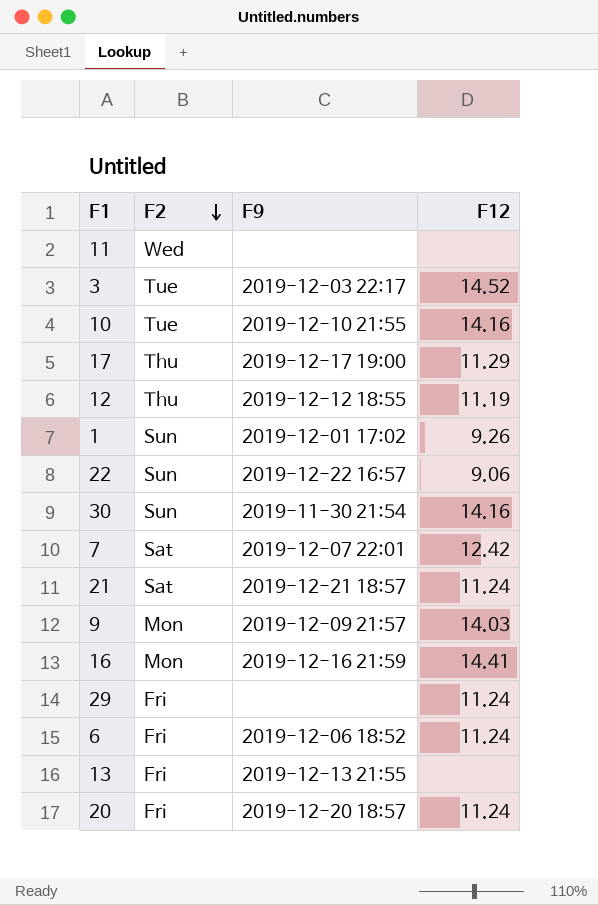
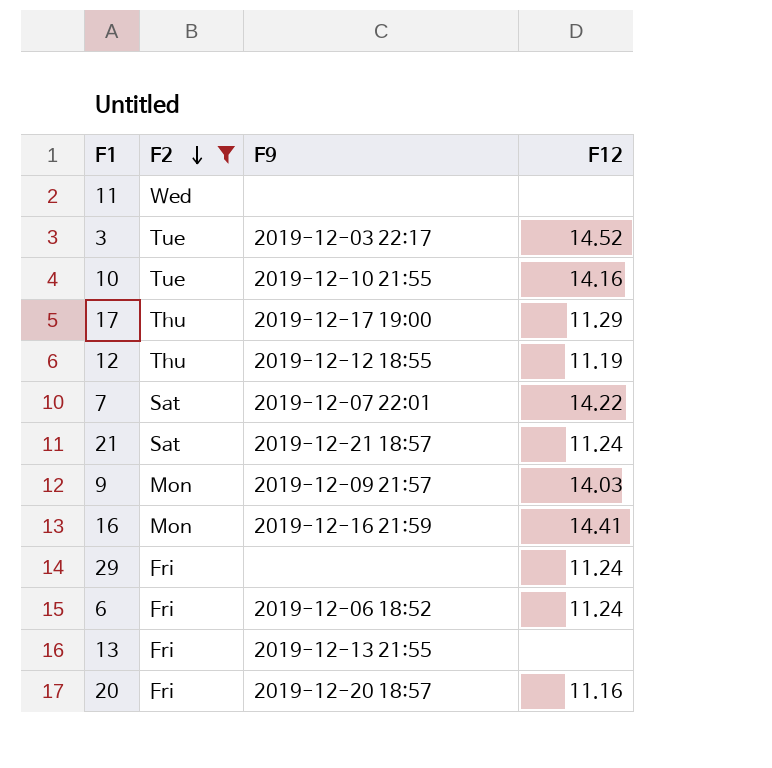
filter: none -> F2 != Sun
7 | F12: 12.42 -> 14.22
20 | F12: 11.24 -> 11.16

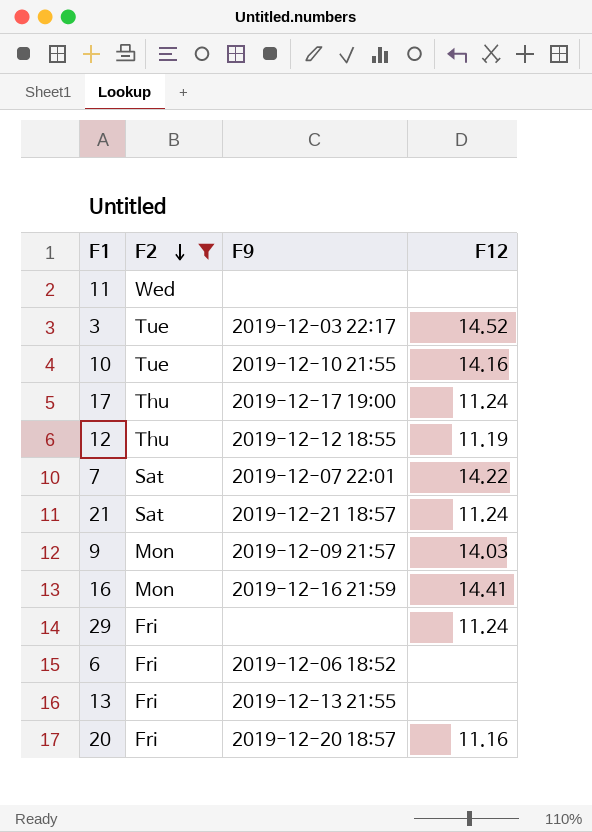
17 | F12: 11.29 -> 11.24
6 | F12: 11.24 -> none

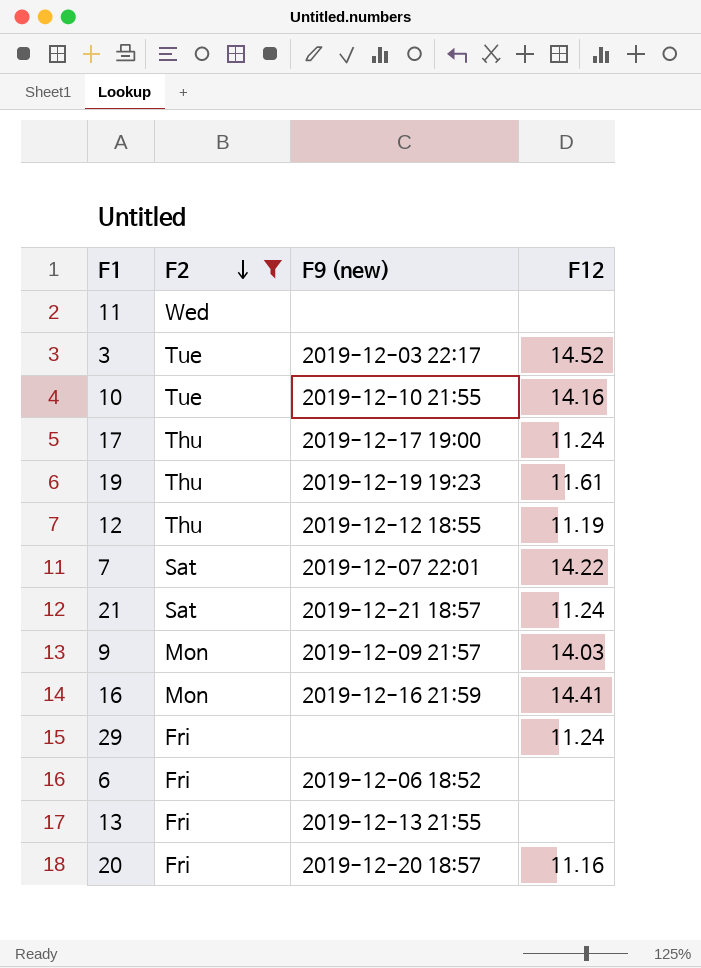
column name: F9 -> F9 (new)
row 19: none -> Thu | 2019-12-19 19:23 | 11.61

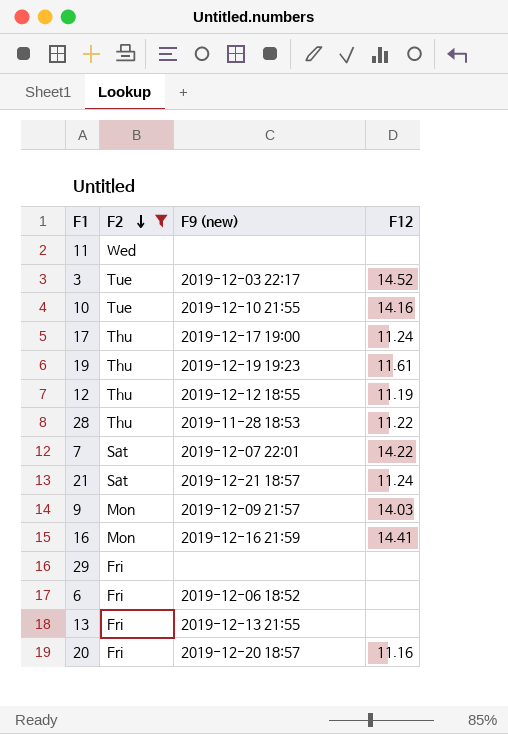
row 28: none -> Thu | 2019-11-28 18:53 | 11.22
29 | F12: 11.24 -> none

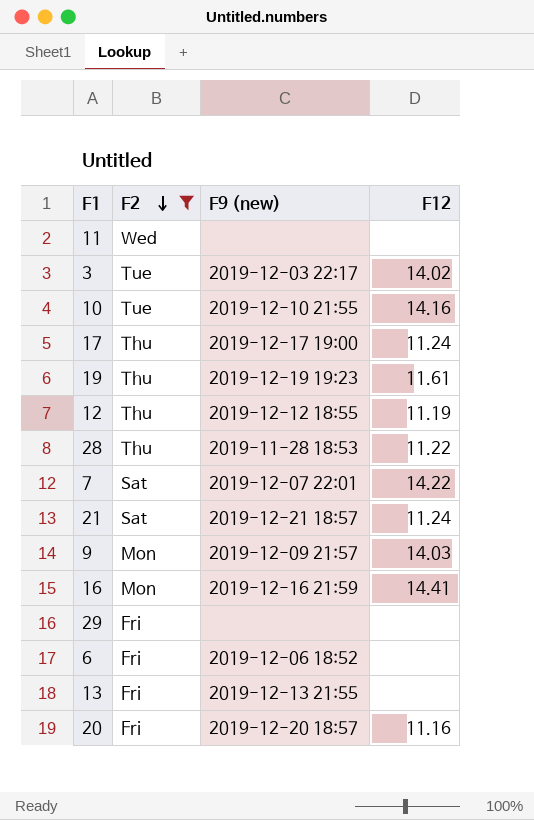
3 | F12: 14.52 -> 14.02

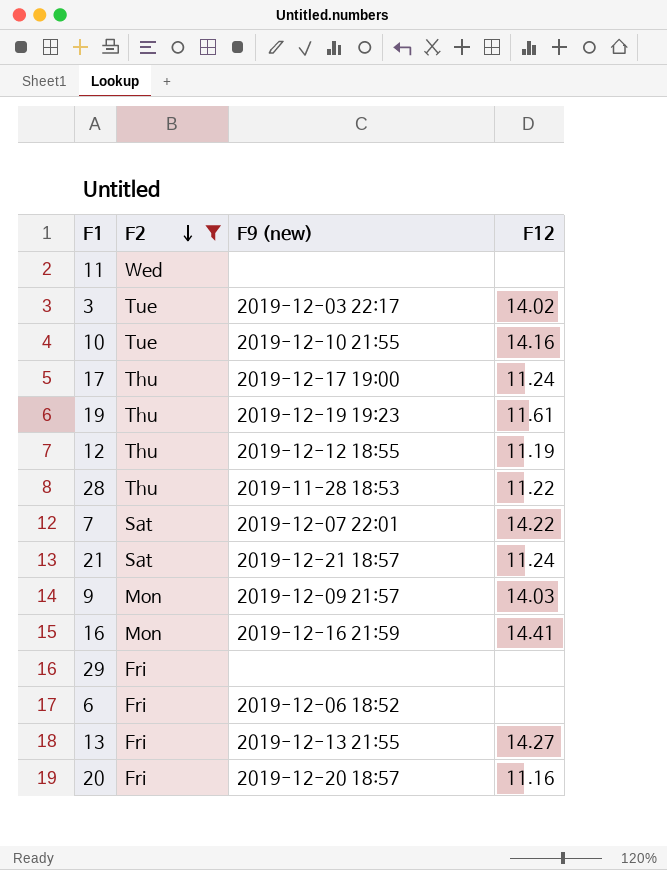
13 | F12: none -> 14.27

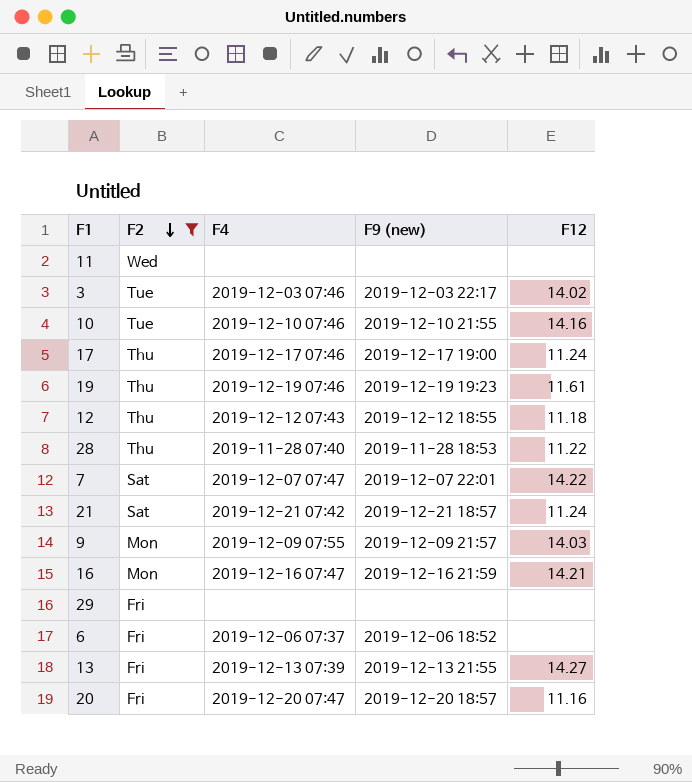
column F4 | position: none -> 3
12 | F12: 11.19 -> 11.18
16 | F12: 14.41 -> 14.21

